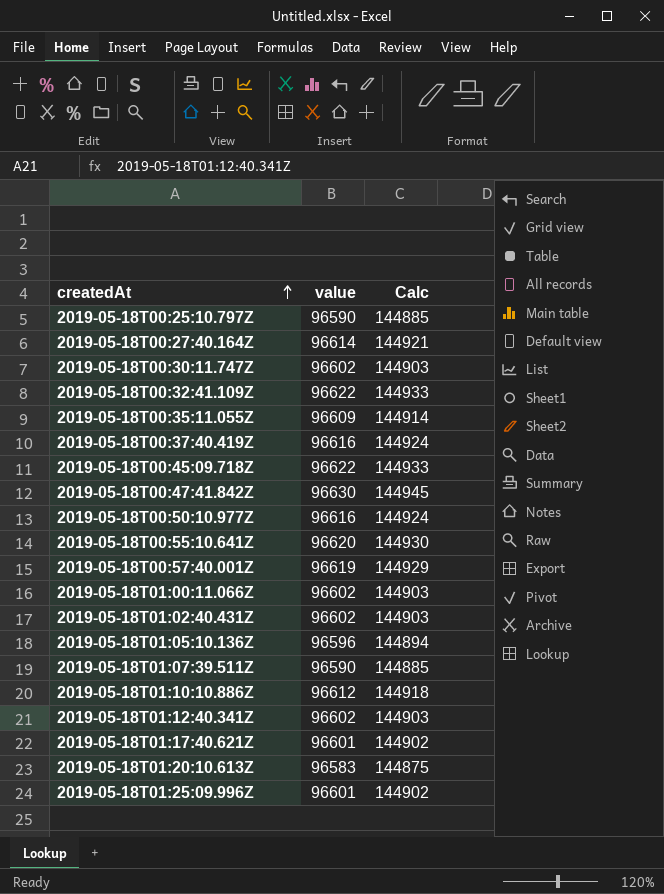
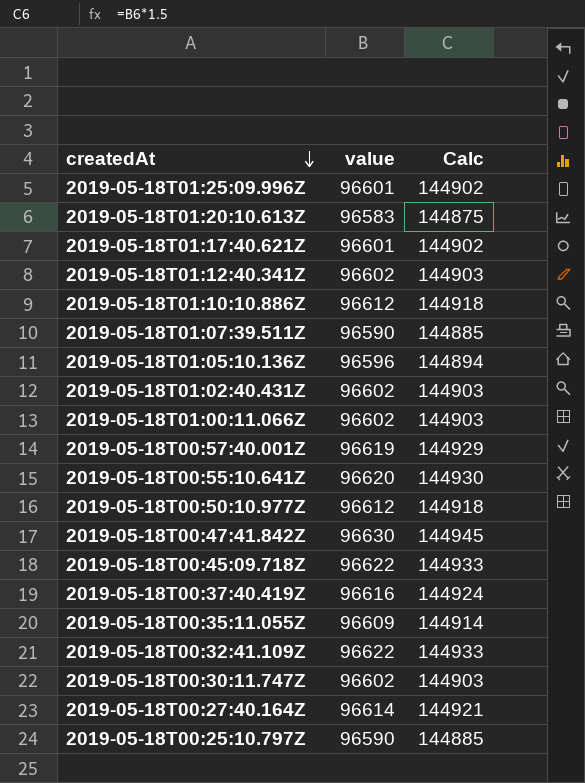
row order: createdAt ascending -> createdAt descending
2019-05-18T00:50:10.977Z | value: 96616 -> 96612
2019-05-18T00:50:10.977Z | Calc: 144924 -> 144918

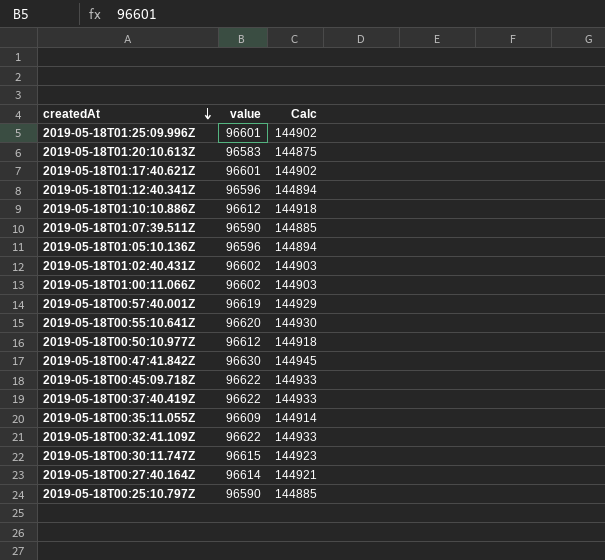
2019-05-18T01:12:40.341Z | value: 96602 -> 96596
2019-05-18T01:12:40.341Z | Calc: 144903 -> 144894
2019-05-18T00:37:40.419Z | value: 96616 -> 96622
2019-05-18T00:37:40.419Z | Calc: 144924 -> 144933
2019-05-18T00:30:11.747Z | value: 96602 -> 96615
2019-05-18T00:30:11.747Z | Calc: 144903 -> 144923

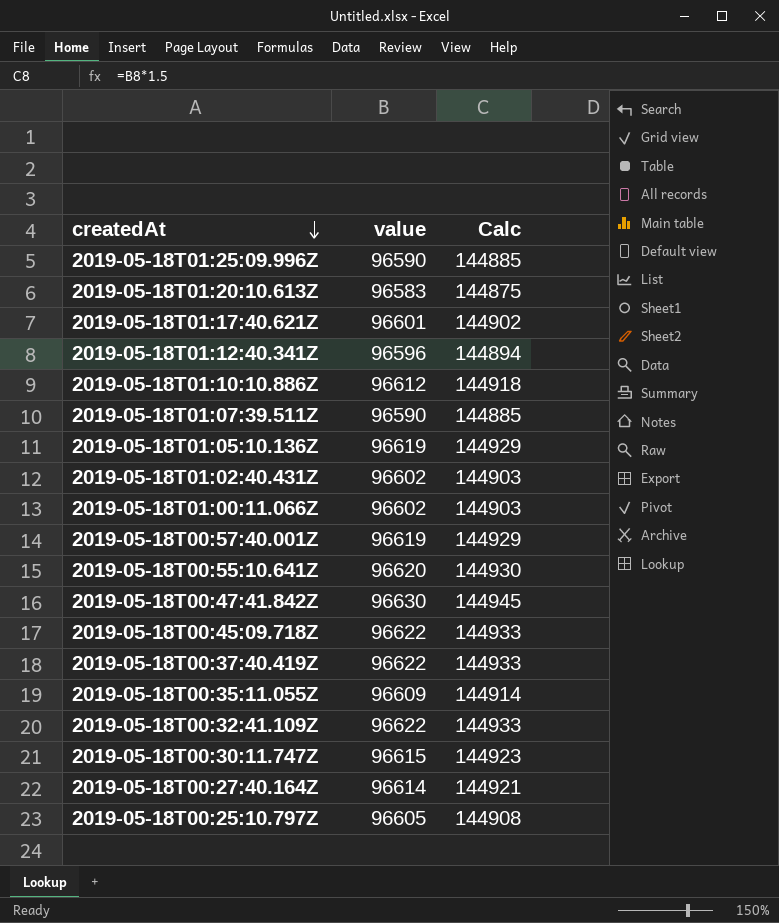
row 2019-05-18T00:50:10.977Z: 96612 | 144918 -> none
2019-05-18T01:25:09.996Z | value: 96601 -> 96590
2019-05-18T01:25:09.996Z | Calc: 144902 -> 144885
2019-05-18T01:05:10.136Z | value: 96596 -> 96619
2019-05-18T01:05:10.136Z | Calc: 144894 -> 144929
2019-05-18T00:25:10.797Z | value: 96590 -> 96605
2019-05-18T00:25:10.797Z | Calc: 144885 -> 144908

